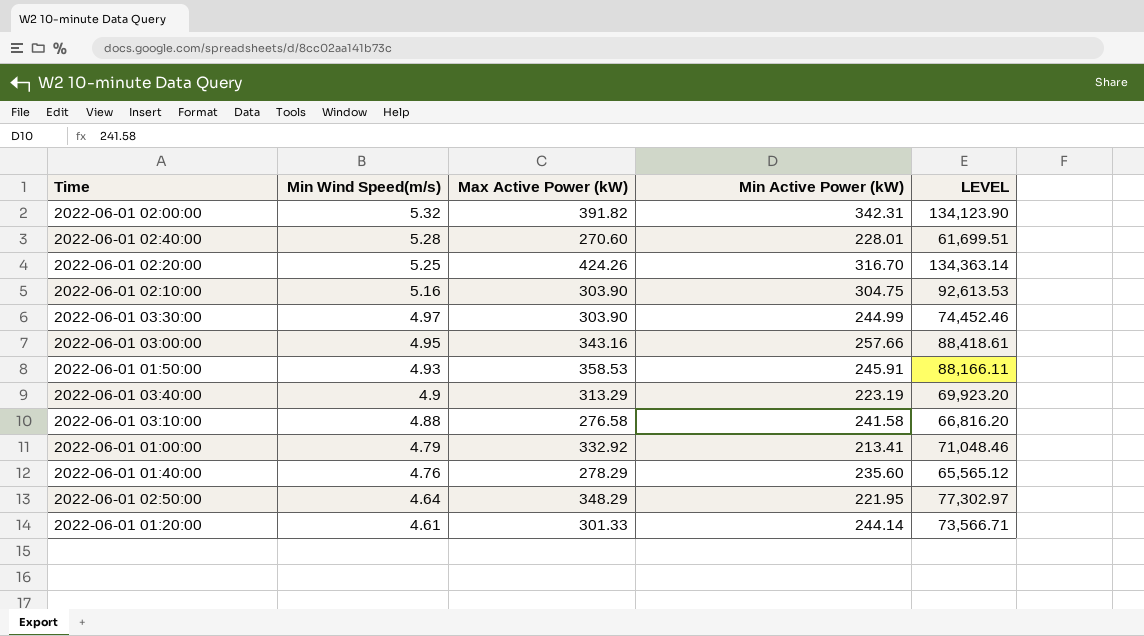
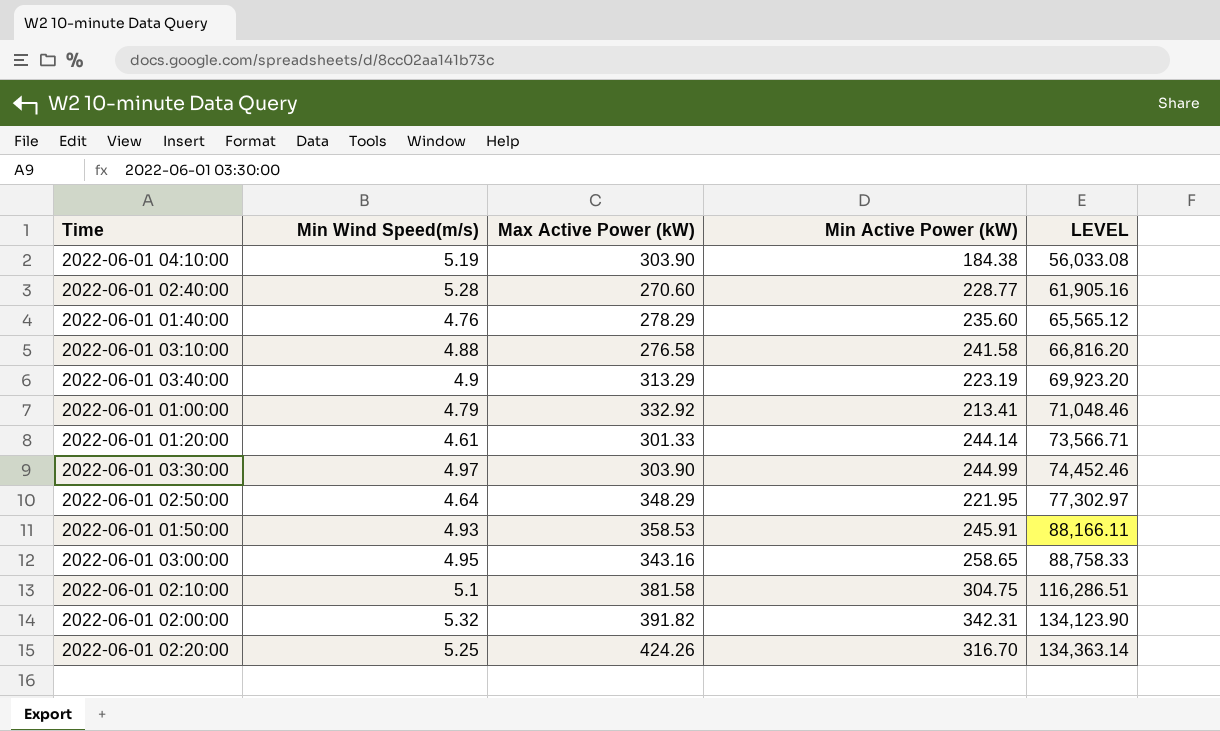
row order: Min Wind Speed(m/s) descending -> LEVEL ascending
row 2022-06-01 04:10:00: none -> 5.19 | 303.90 | 184.38 | 56,033.08
2022-06-01 02:40:00 | Min Active Power (kW): 228.01 -> 228.77
2022-06-01 02:40:00 | LEVEL: 61,699.51 -> 61,905.16
2022-06-01 03:00:00 | Min Active Power (kW): 257.66 -> 258.65
2022-06-01 03:00:00 | LEVEL: 88,418.61 -> 88,758.33
2022-06-01 02:10:00 | Min Wind Speed(m/s): 5.16 -> 5.1
2022-06-01 02:10:00 | Max Active Power (kW): 303.90 -> 381.58
2022-06-01 02:10:00 | LEVEL: 92,613.53 -> 116,286.51

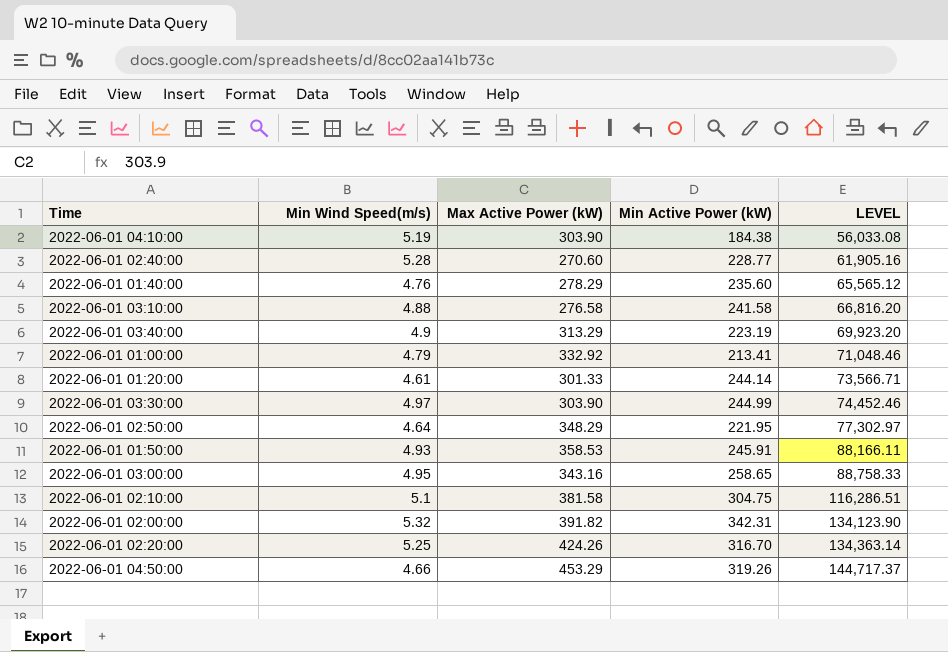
row 2022-06-01 04:50:00: none -> 4.66 | 453.29 | 319.26 | 144,717.37

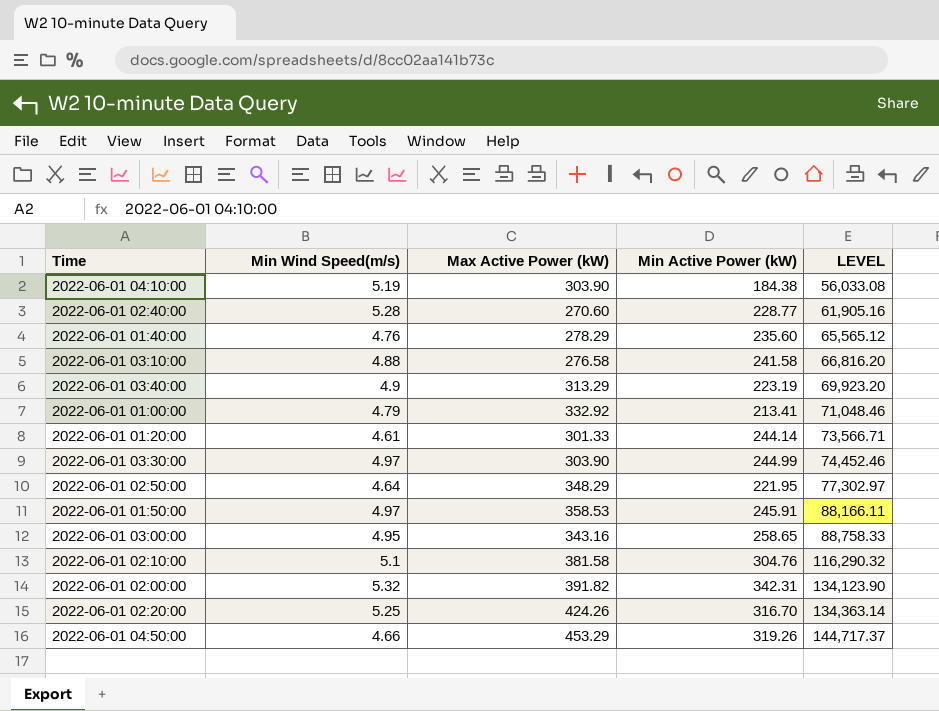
2022-06-01 01:50:00 | Min Wind Speed(m/s): 4.93 -> 4.97
2022-06-01 02:10:00 | Min Active Power (kW): 304.75 -> 304.76
2022-06-01 02:10:00 | LEVEL: 116,286.51 -> 116,290.32

